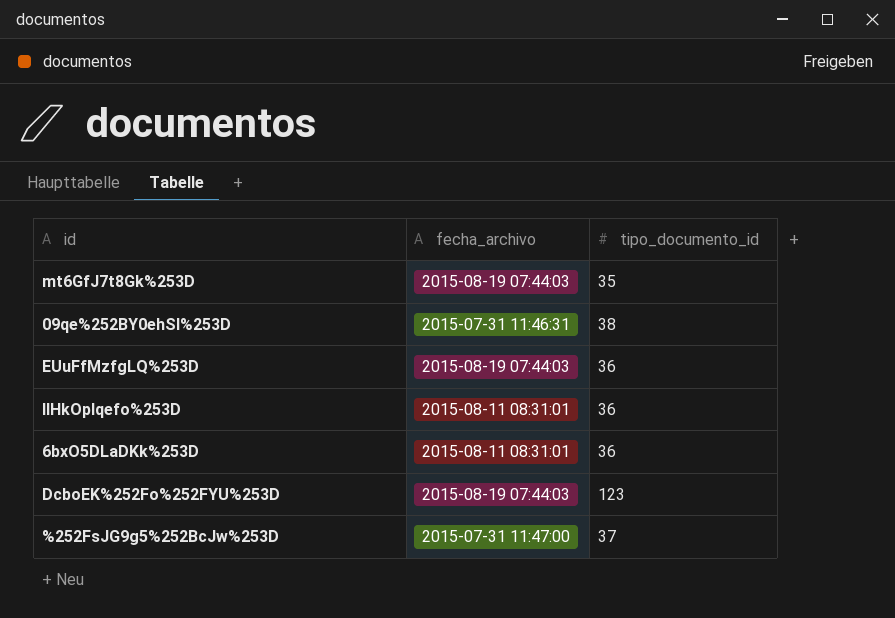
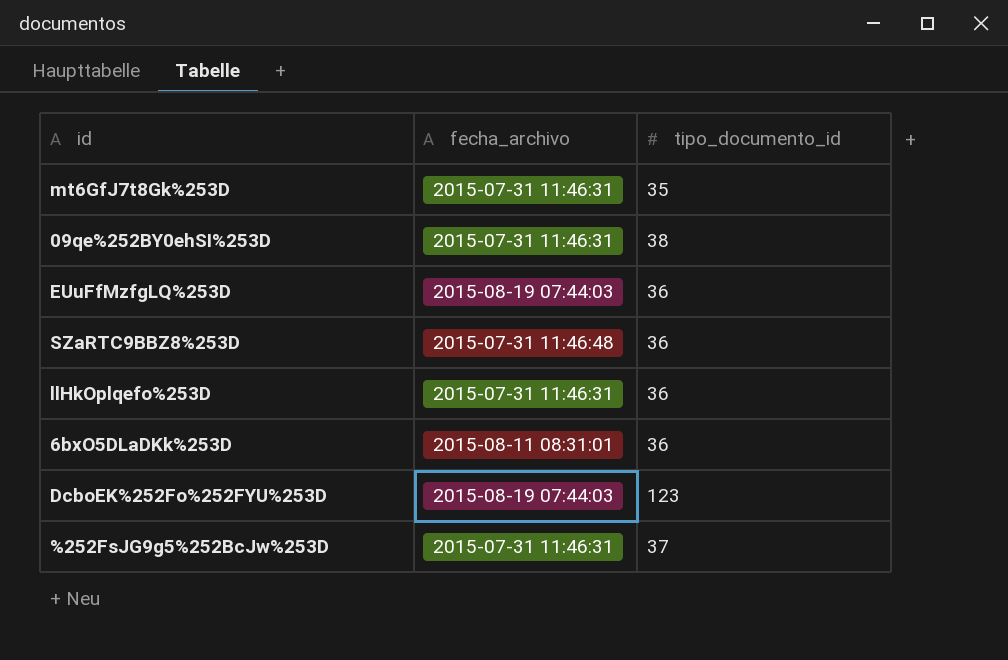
mt6GfJ7t8Gk%253D | fecha_archivo: 2015-08-19 07:44:03 -> 2015-07-31 11:46:31
row SZaRTC9BBZ8%253D: none -> 2015-07-31 11:46:48 | 36
llHkOplqefo%253D | fecha_archivo: 2015-08-11 08:31:01 -> 2015-07-31 11:46:31
%252FsJG9g5%252BcJw%253D | fecha_archivo: 2015-07-31 11:47:00 -> 2015-07-31 11:46:31

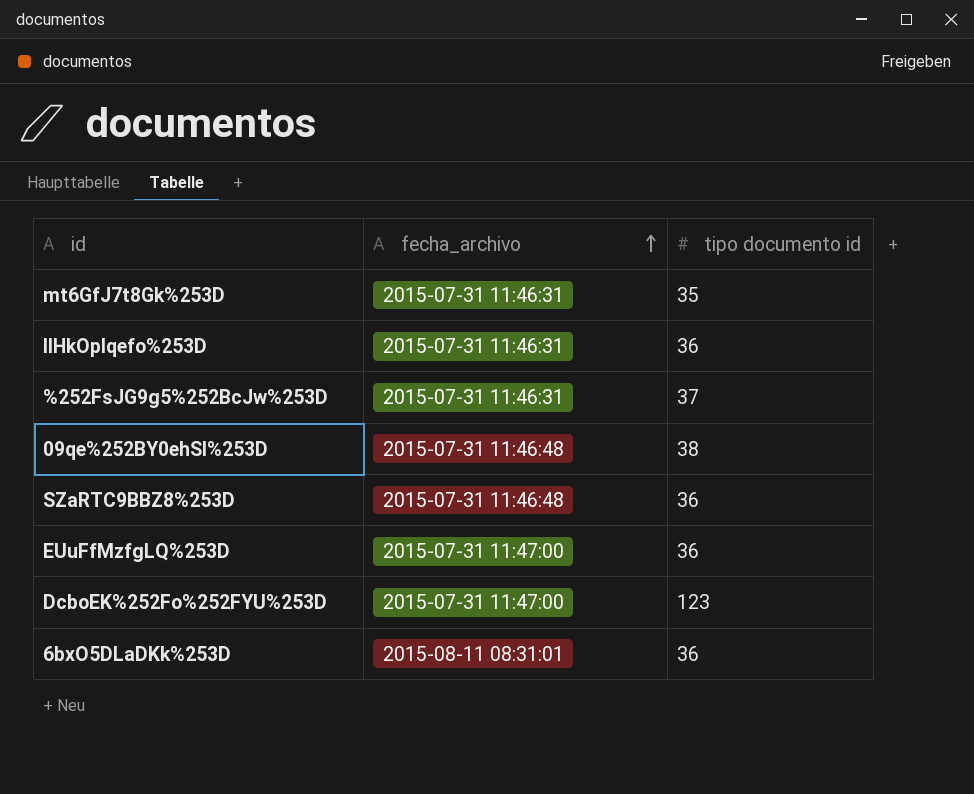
row order: none -> fecha_archivo ascending
column name: tipo_documento_id -> tipo documento id
09qe%252BY0ehSI%253D | fecha_archivo: 2015-07-31 11:46:31 -> 2015-07-31 11:46:48
EUuFfMzfgLQ%253D | fecha_archivo: 2015-08-19 07:44:03 -> 2015-07-31 11:47:00
DcboEK%252Fo%252FYU%253D | fecha_archivo: 2015-08-19 07:44:03 -> 2015-07-31 11:47:00

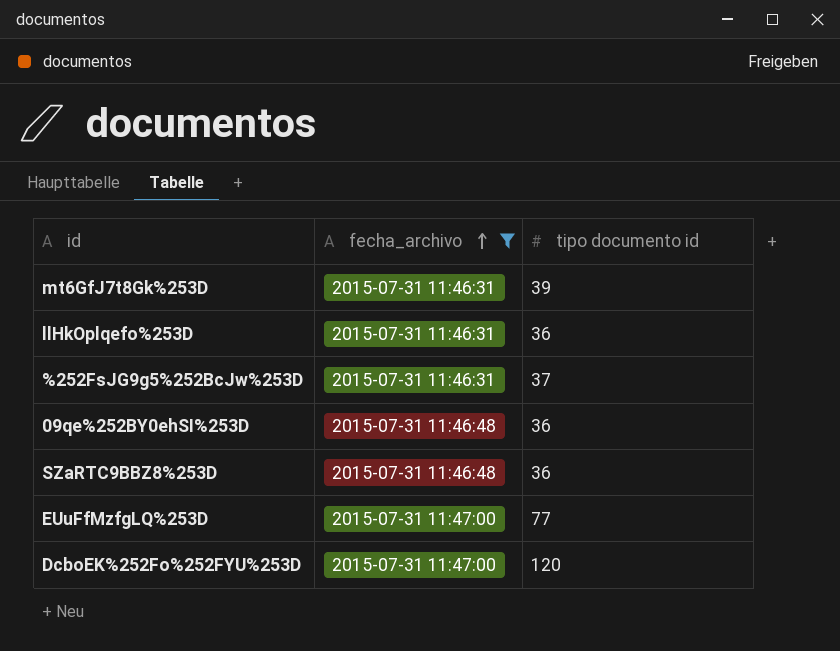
filter: none -> fecha_archivo != 2015-08-11 08:31:01
mt6GfJ7t8Gk%253D | tipo documento id: 35 -> 39
09qe%252BY0ehSI%253D | tipo documento id: 38 -> 36
EUuFfMzfgLQ%253D | tipo documento id: 36 -> 77
DcboEK%252Fo%252FYU%253D | tipo documento id: 123 -> 120

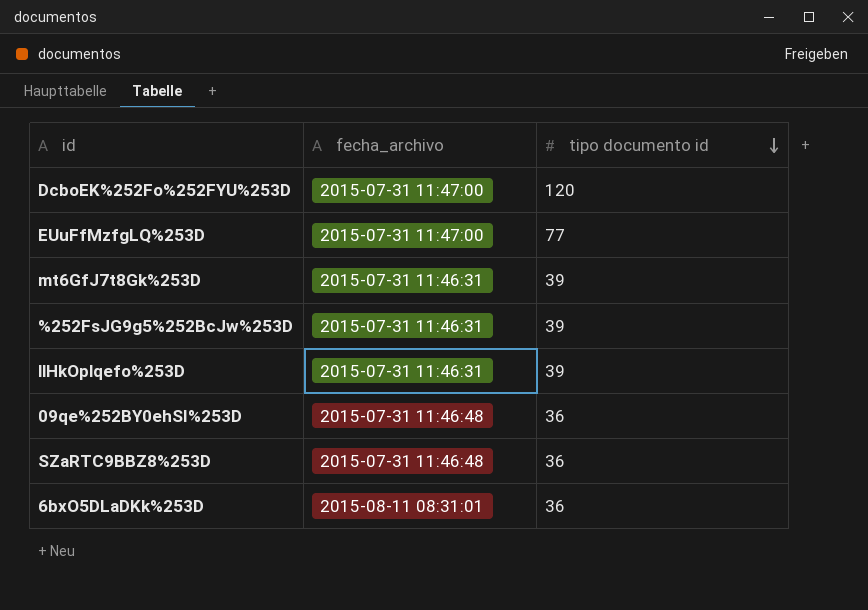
filter: fecha_archivo != 2015-08-11 08:31:01 -> none
row order: fecha_archivo ascending -> tipo documento id descending
%252FsJG9g5%252BcJw%253D | tipo documento id: 37 -> 39
llHkOplqefo%253D | tipo documento id: 36 -> 39

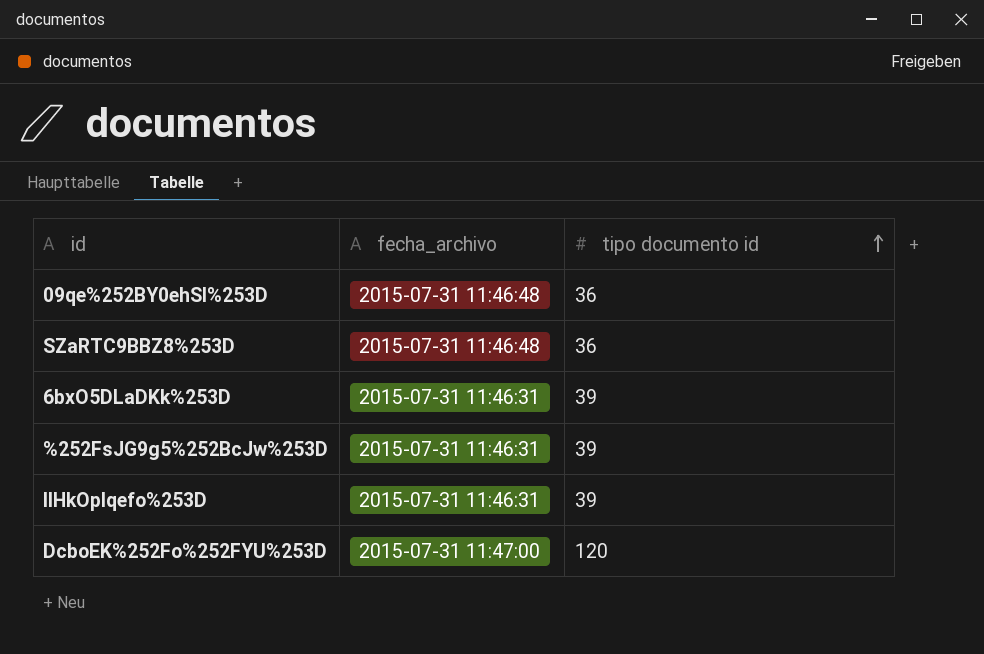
row order: tipo documento id descending -> tipo documento id ascending
row EUuFfMzfgLQ%253D: 2015-07-31 11:47:00 | 77 -> none
row mt6GfJ7t8Gk%253D: 2015-07-31 11:46:31 | 39 -> none
6bxO5DLaDKk%253D | fecha_archivo: 2015-08-11 08:31:01 -> 2015-07-31 11:46:31
6bxO5DLaDKk%253D | tipo documento id: 36 -> 39

